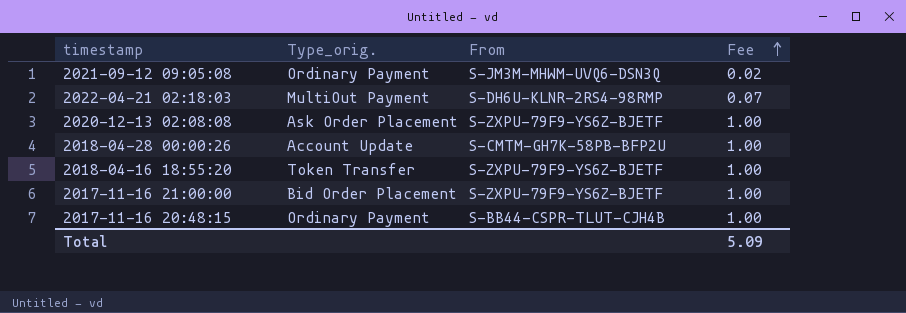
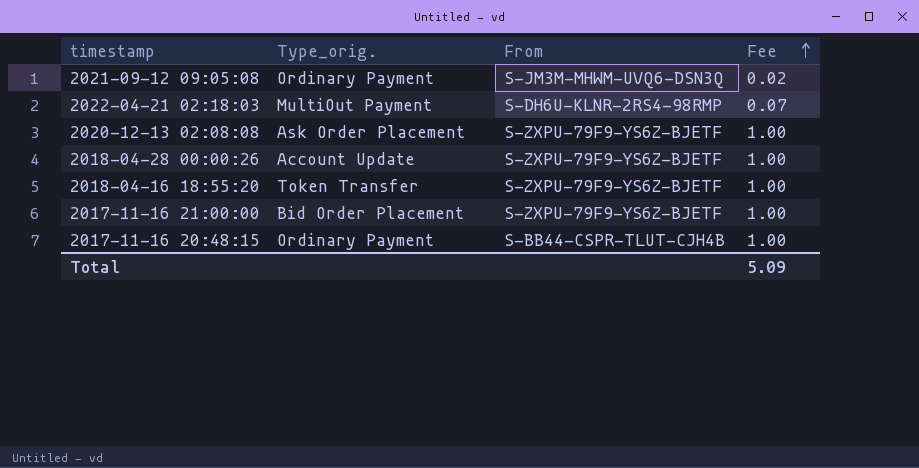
2018-04-28 00:00:26 | From: S-CMTM-GH7K-58PB-BFP2U -> S-ZXPU-79F9-YS6Z-BJETF

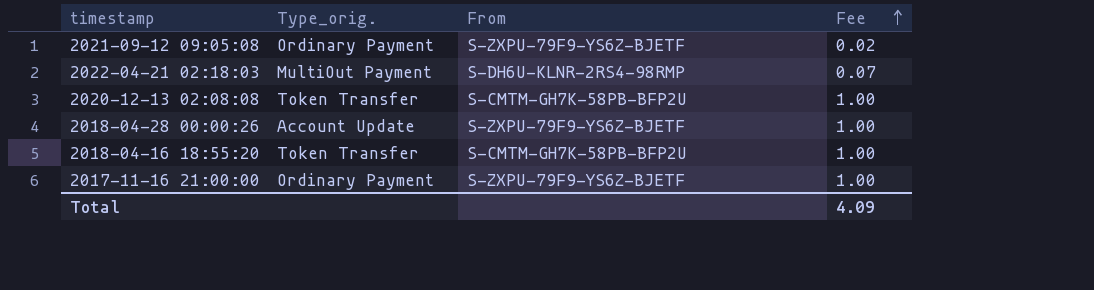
row 2017-11-16 20:48:15: Ordinary Payment | S-BB44-CSPR-TLUT-CJH4B | 1.00 -> none
2021-09-12 09:05:08 | From: S-JM3M-MHWM-UVQ6-DSN3Q -> S-ZXPU-79F9-YS6Z-BJETF
2020-12-13 02:08:08 | Type_orig.: Ask Order Placement -> Token Transfer
2020-12-13 02:08:08 | From: S-ZXPU-79F9-YS6Z-BJETF -> S-CMTM-GH7K-58PB-BFP2U
2018-04-16 18:55:20 | From: S-ZXPU-79F9-YS6Z-BJETF -> S-CMTM-GH7K-58PB-BFP2U
2017-11-16 21:00:00 | Type_orig.: Bid Order Placement -> Ordinary Payment
Total | Fee: 5.09 -> 4.09

